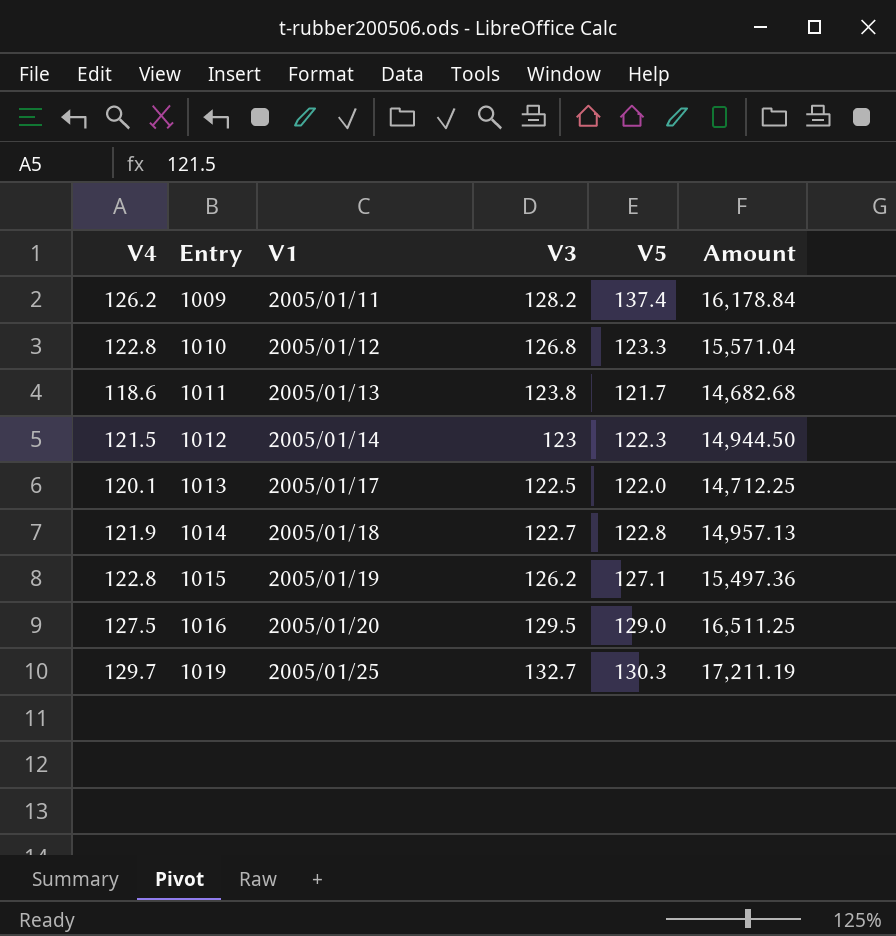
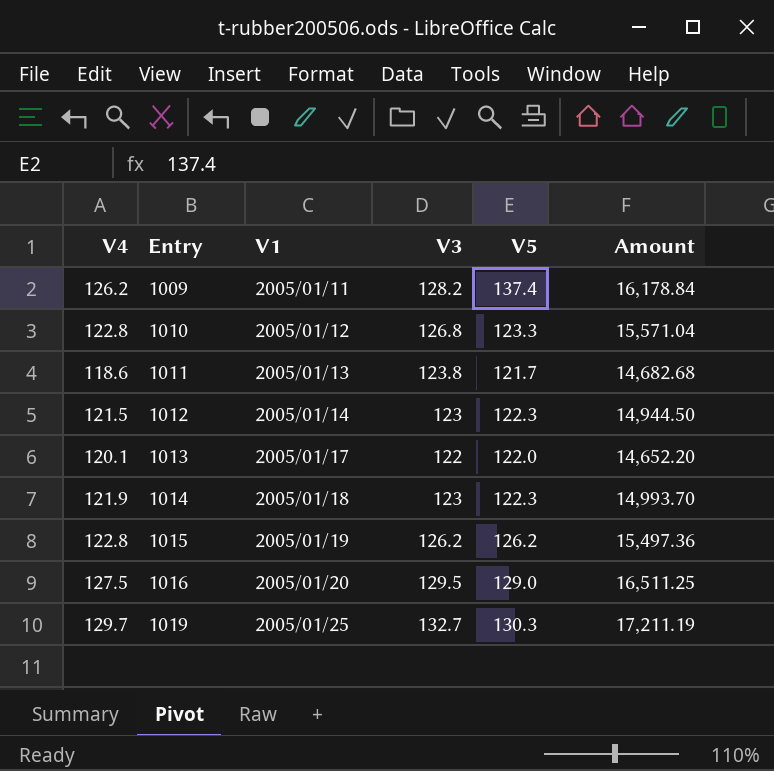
1013 | V3: 122.5 -> 122
1013 | Amount: 14,712.25 -> 14,652.20
1014 | V3: 122.7 -> 123
1014 | V5: 122.8 -> 122.3
1014 | Amount: 14,957.13 -> 14,993.70
1015 | V5: 127.1 -> 126.2

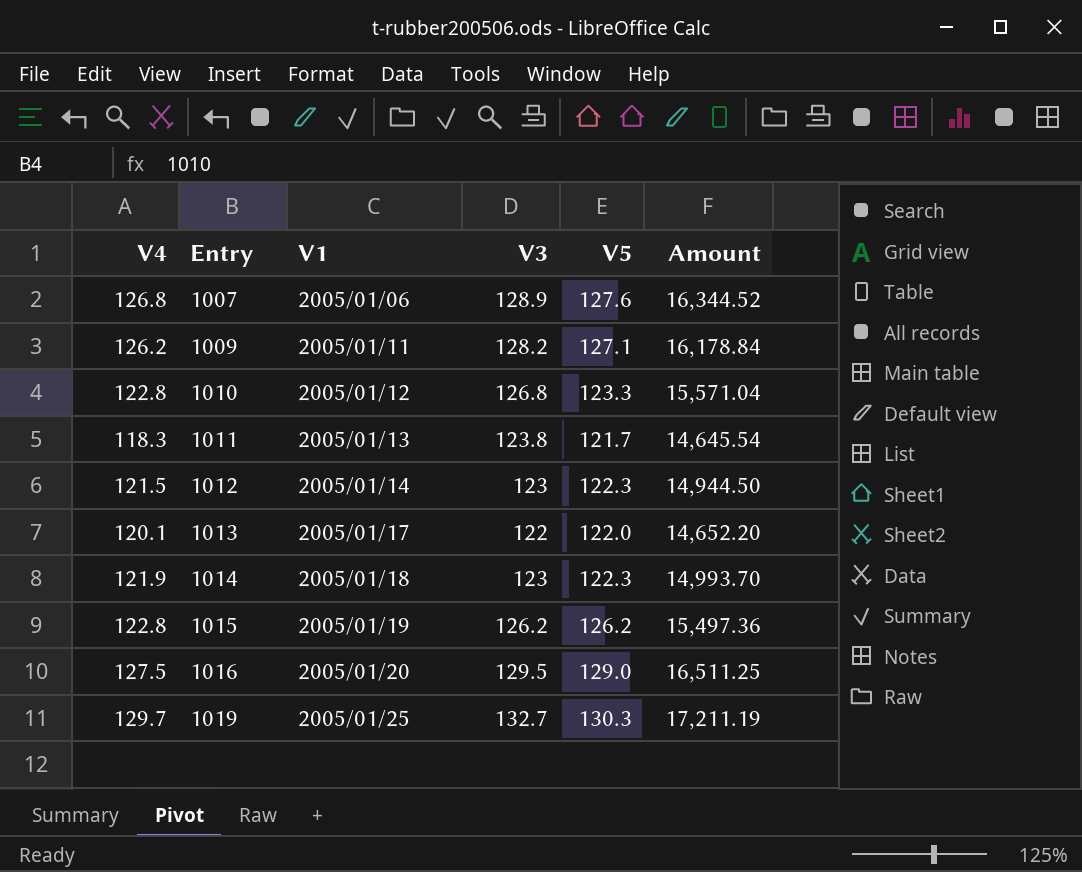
row 1007: none -> 126.8 | 2005/01/06 | 128.9 | 127.6 | 16,344.52
1009 | V5: 137.4 -> 127.1
1011 | V4: 118.6 -> 118.3
1011 | Amount: 14,682.68 -> 14,645.54

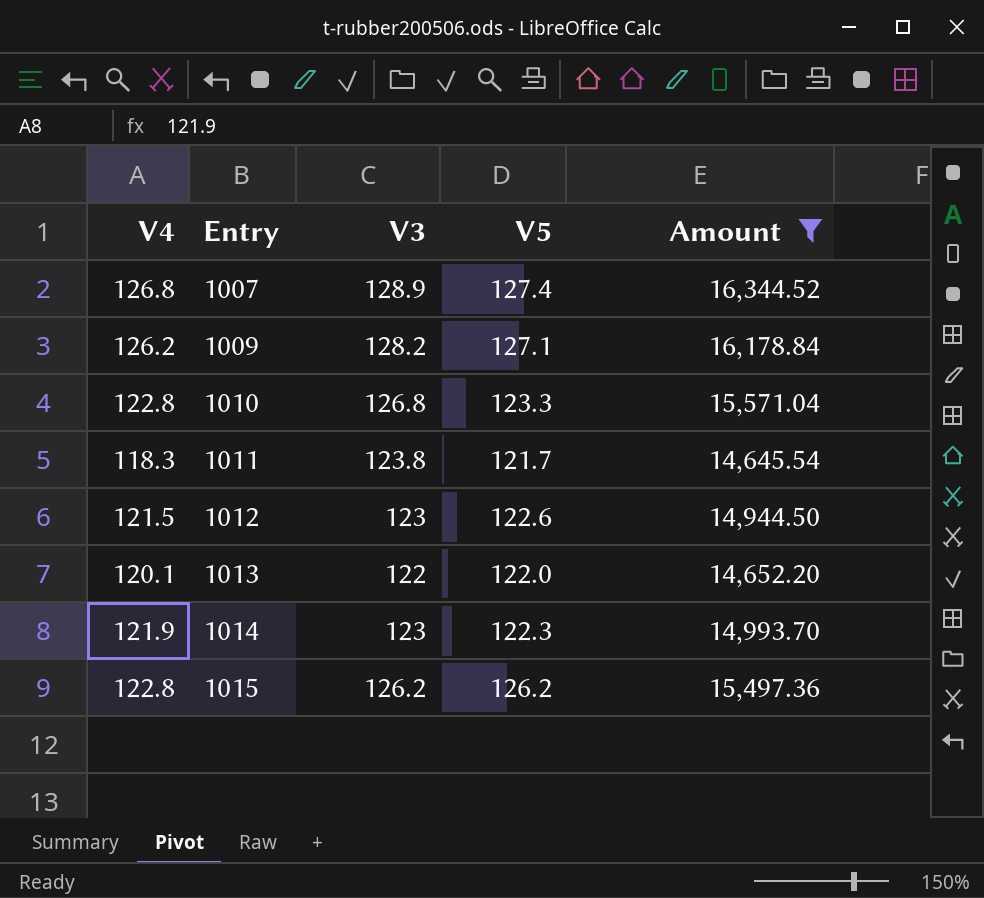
filter: none -> Amount <= 16,344.52
column V1 | position: 3 -> none
1007 | V5: 127.6 -> 127.4
1012 | V5: 122.3 -> 122.6

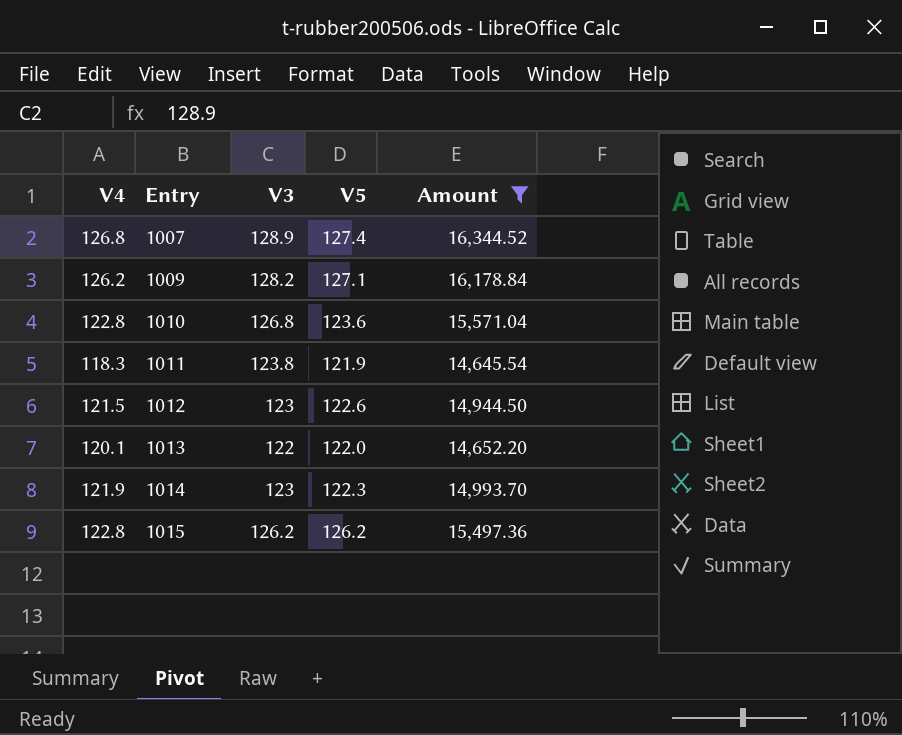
1010 | V5: 123.3 -> 123.6
1011 | V5: 121.7 -> 121.9

